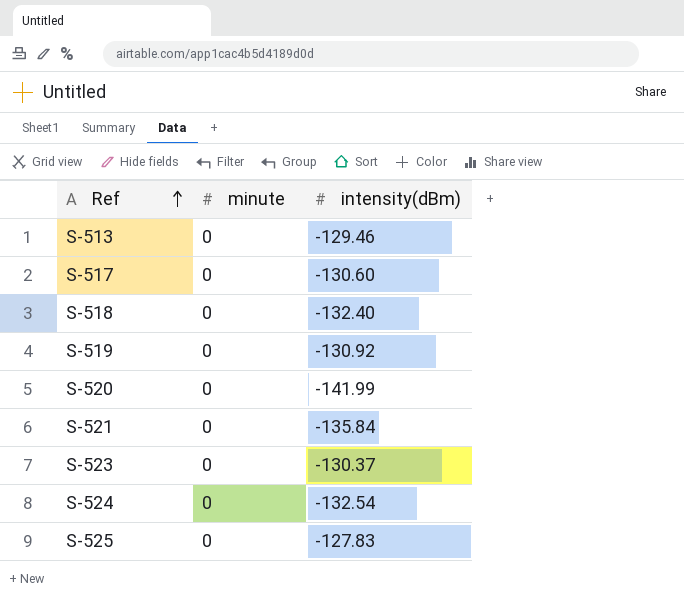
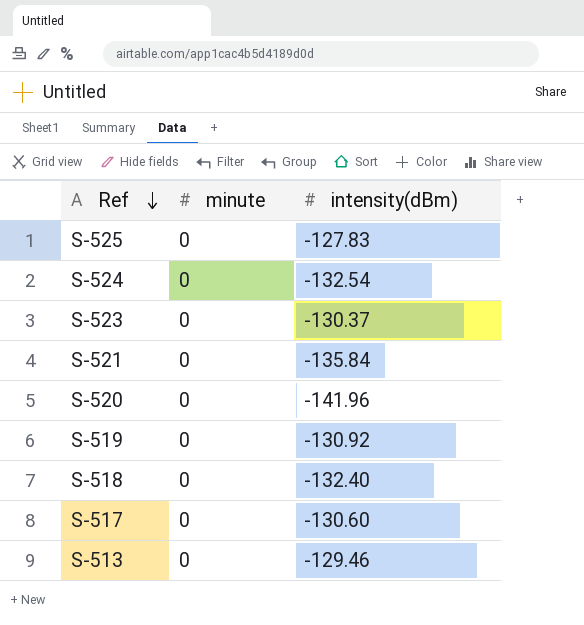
row order: Ref ascending -> Ref descending
S-520 | intensity(dBm): -141.99 -> -141.96

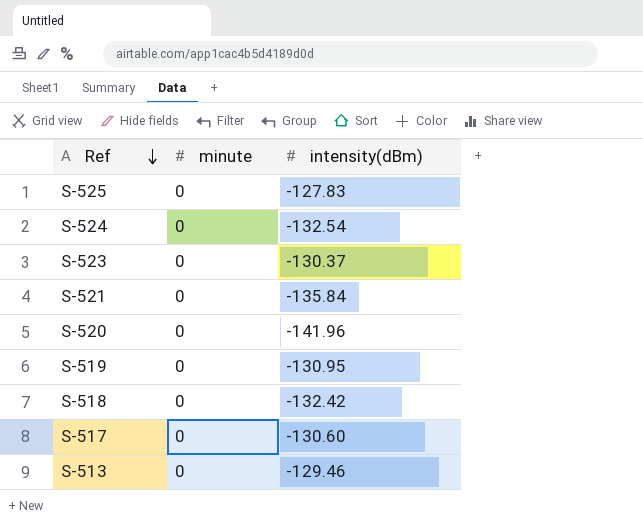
S-519 | intensity(dBm): -130.92 -> -130.95
S-518 | intensity(dBm): -132.40 -> -132.42

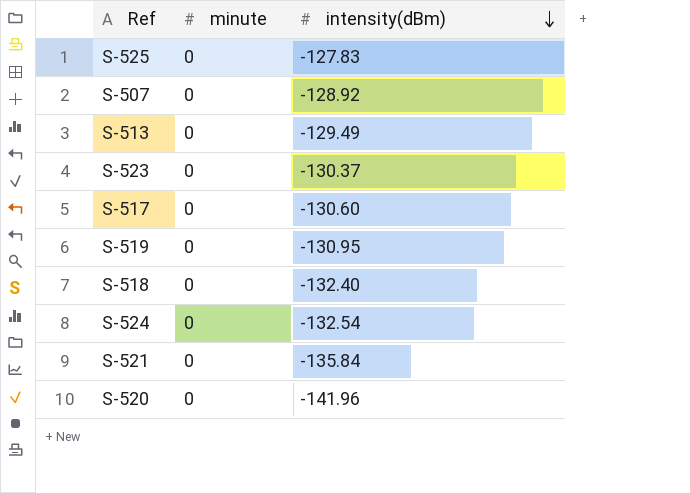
row order: Ref descending -> intensity(dBm) descending
row S-507: none -> 0 | -128.92
S-513 | intensity(dBm): -129.46 -> -129.49
S-518 | intensity(dBm): -132.42 -> -132.40

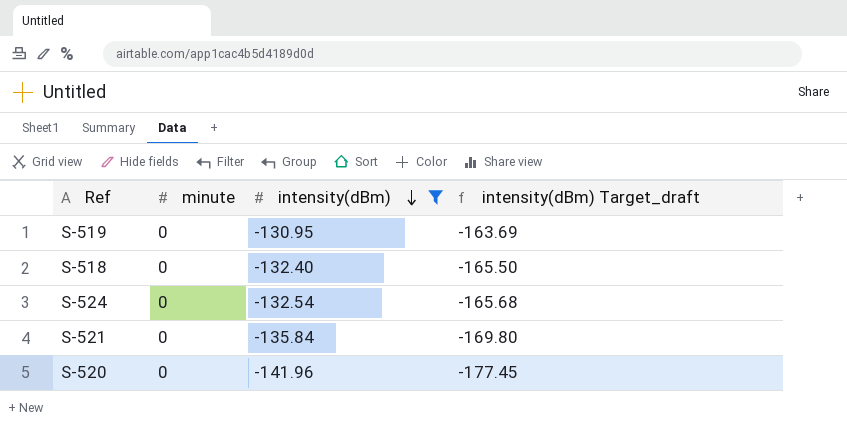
filter: none -> intensity(dBm) <= -130.95
column intensity(dBm) Target_draft | formula: none -> [intensity(dBm)] * 1.25

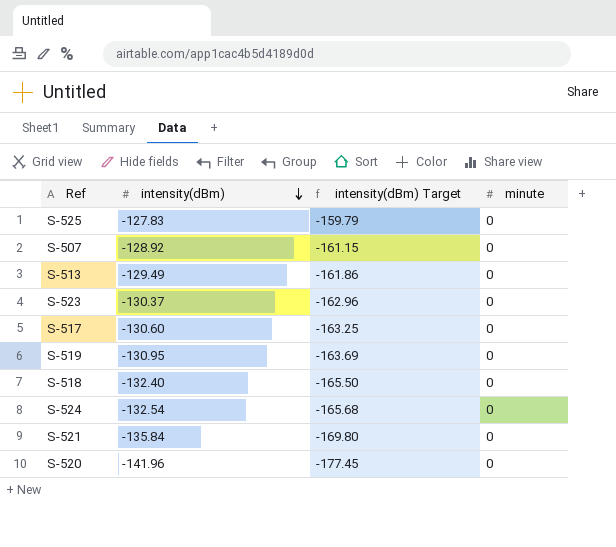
filter: intensity(dBm) <= -130.95 -> none
column name: intensity(dBm) Target_draft -> intensity(dBm) Target
column minute | position: 2 -> 4

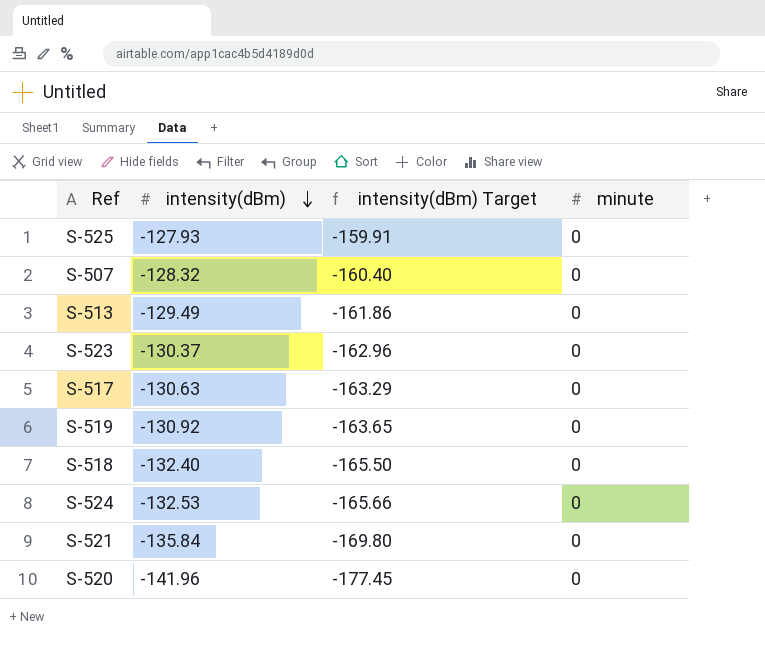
S-525 | intensity(dBm): -127.83 -> -127.93
S-525 | intensity(dBm) Target: -159.79 -> -159.91
S-507 | intensity(dBm): -128.92 -> -128.32
S-507 | intensity(dBm) Target: -161.15 -> -160.40
S-517 | intensity(dBm): -130.60 -> -130.63
S-517 | intensity(dBm) Target: -163.25 -> -163.29
S-519 | intensity(dBm): -130.95 -> -130.92
S-519 | intensity(dBm) Target: -163.69 -> -163.65
S-524 | intensity(dBm): -132.54 -> -132.53
S-524 | intensity(dBm) Target: -165.68 -> -165.66

